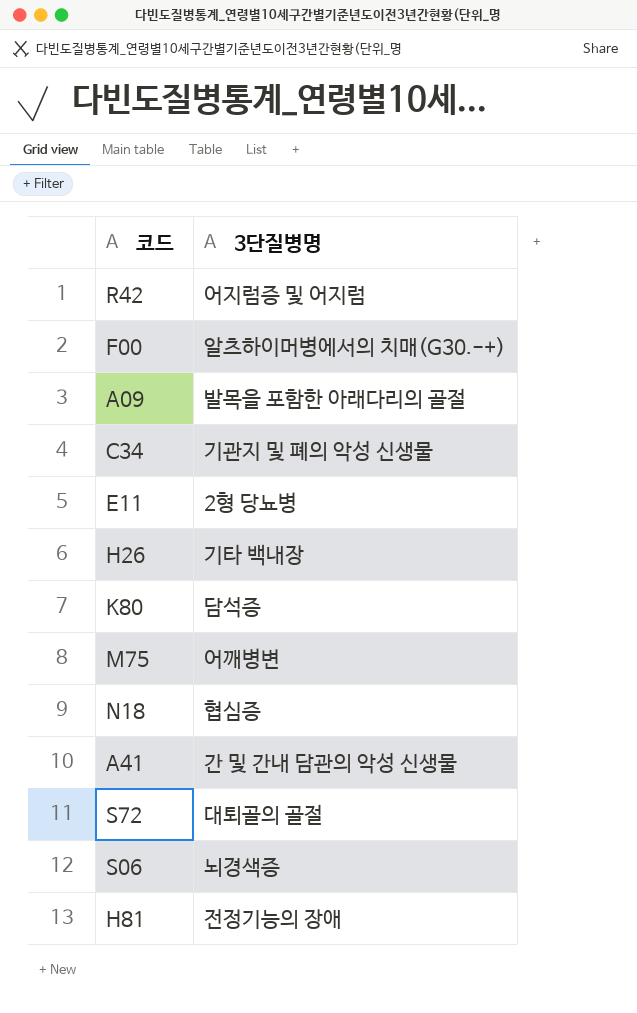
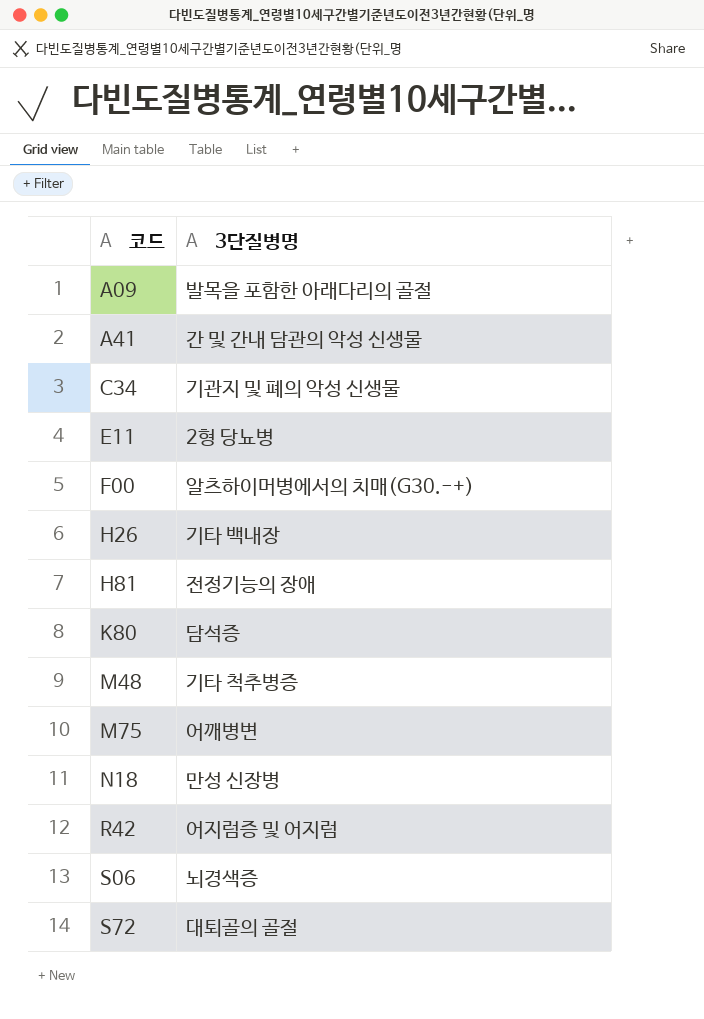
row order: none -> 코드 ascending
row M48: none -> 기타 척추병증
N18 | 3단질병명: 협심증 -> 만성 신장병

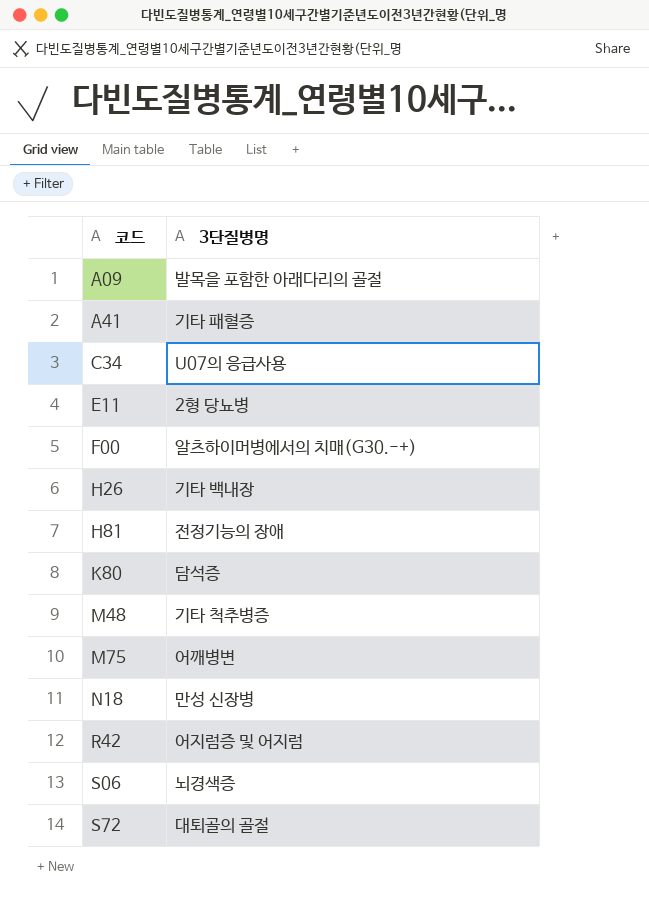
A41 | 3단질병명: 간 및 간내 담관의 악성 신생물 -> 기타 패혈증
C34 | 3단질병명: 기관지 및 폐의 악성 신생물 -> U07의 응급사용

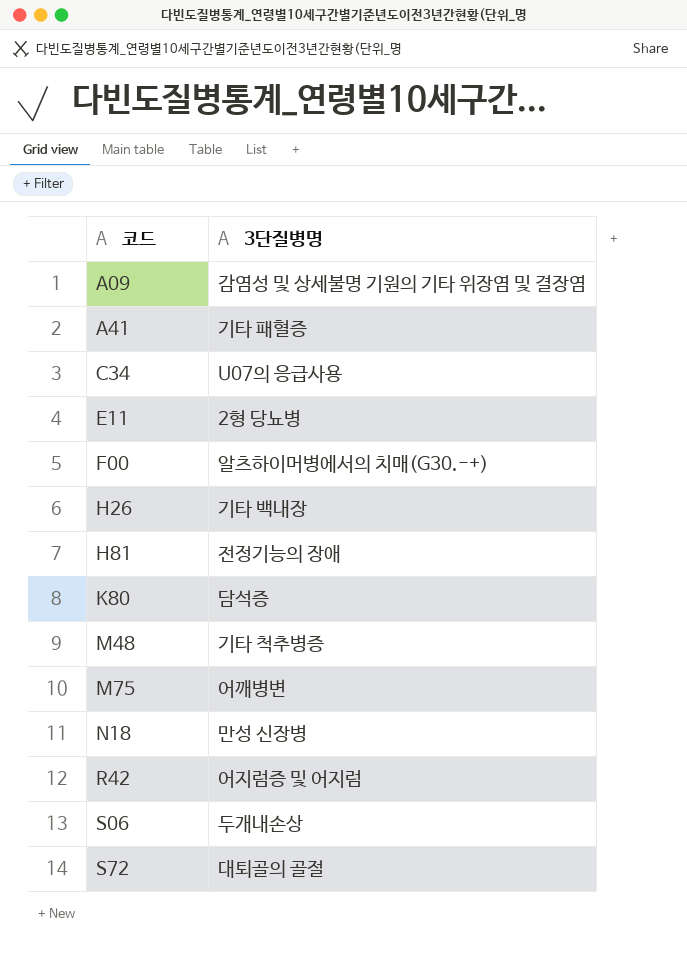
A09 | 3단질병명: 발목을 포함한 아래다리의 골절 -> 감염성 및 상세불명 기원의 기타 위장염 및 결장염
S06 | 3단질병명: 뇌경색증 -> 두개내손상

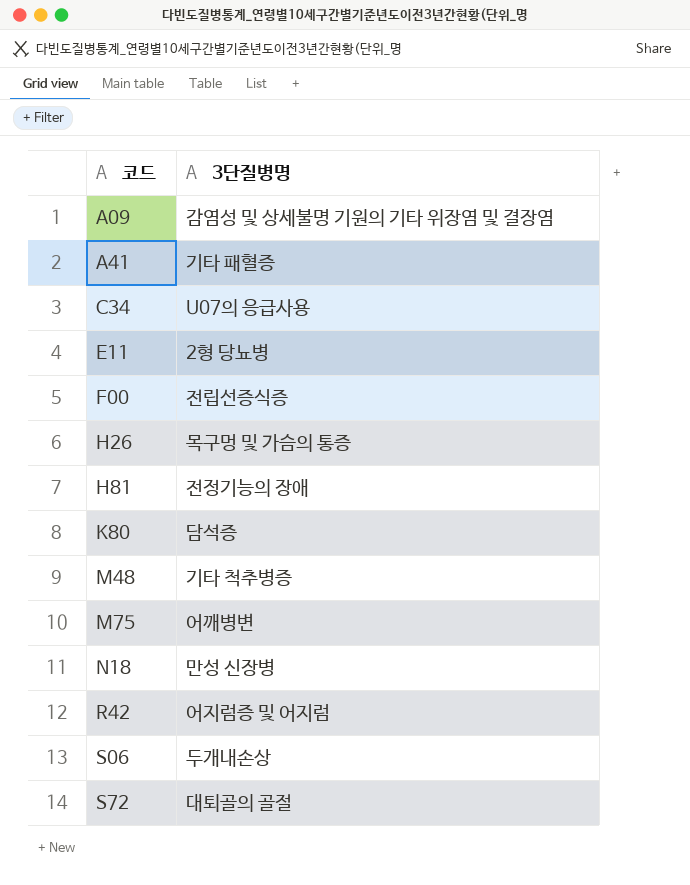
F00 | 3단질병명: 알츠하이머병에서의 치매(G30.-+) -> 전립선증식증
H26 | 3단질병명: 기타 백내장 -> 목구멍 및 가슴의 통증

